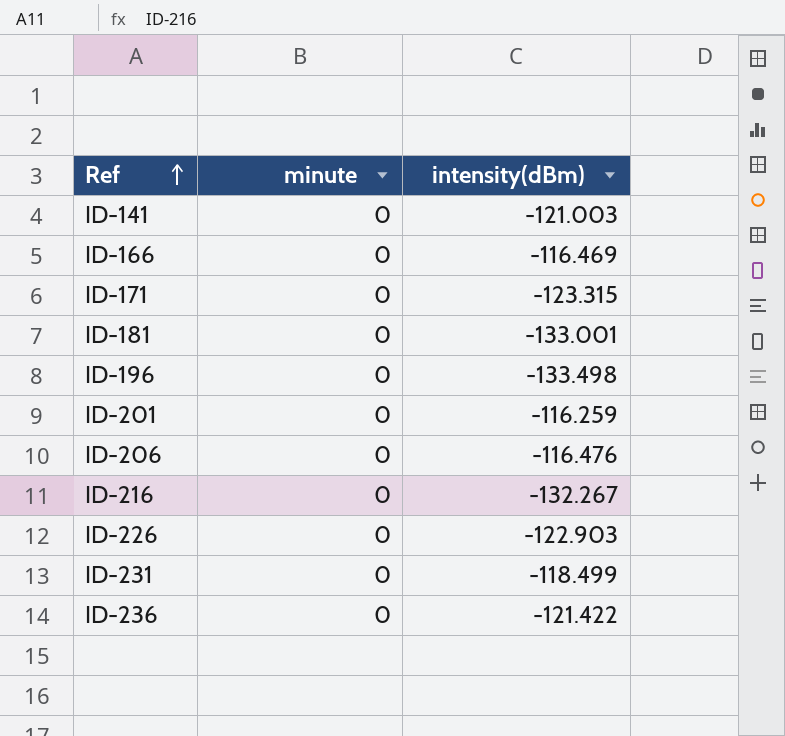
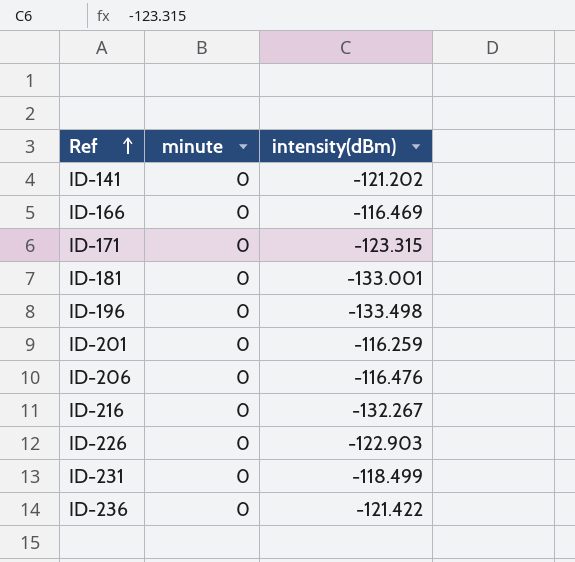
ID-141 | intensity(dBm): -121.003 -> -121.202

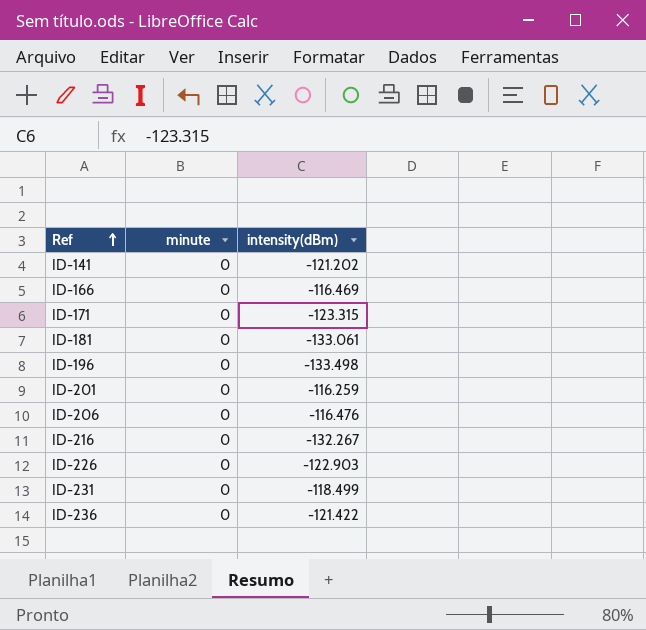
ID-181 | intensity(dBm): -133.001 -> -133.061

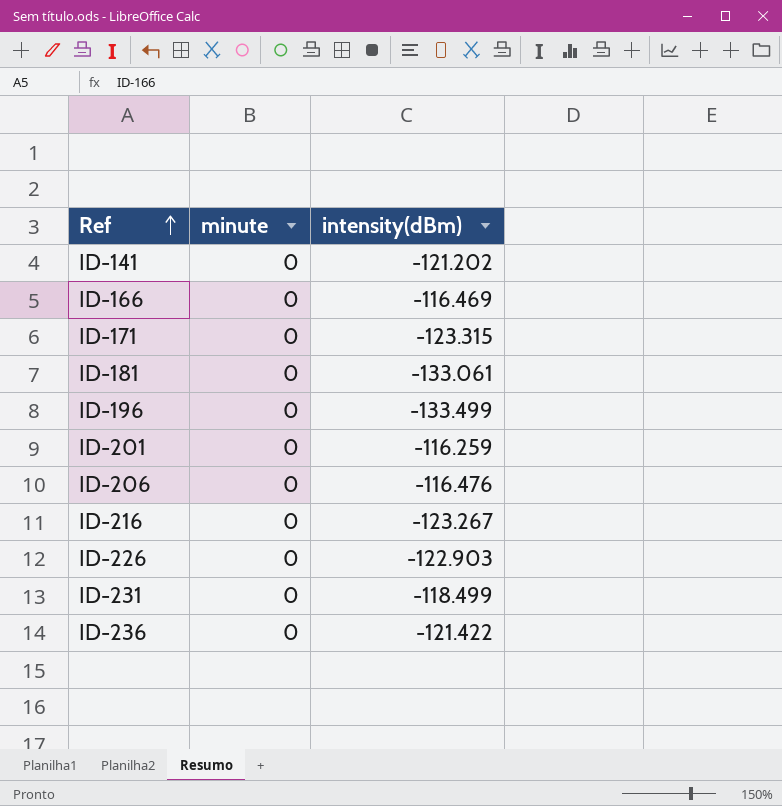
ID-196 | intensity(dBm): -133.498 -> -133.499
ID-216 | intensity(dBm): -132.267 -> -123.267

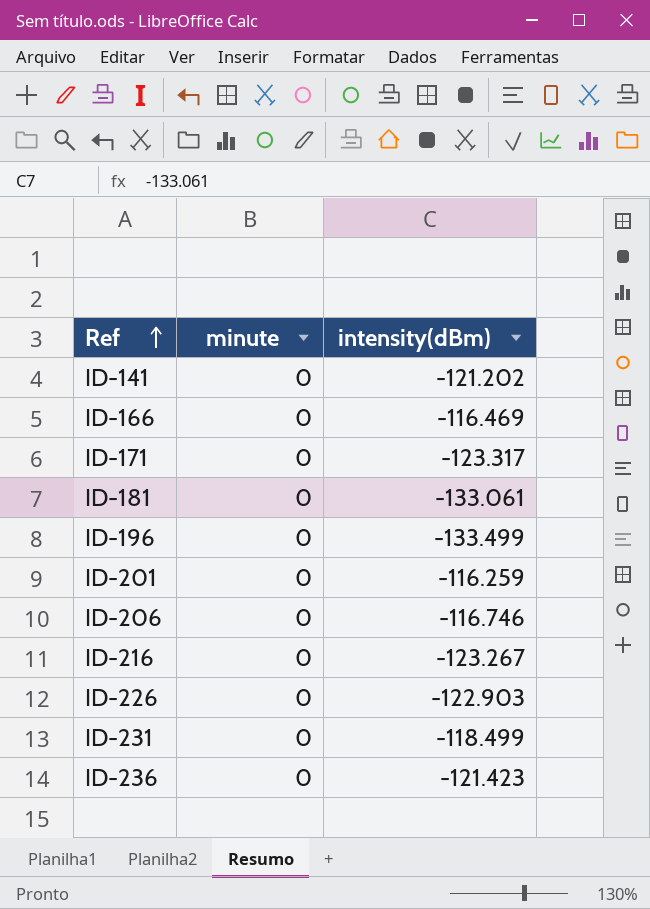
ID-171 | intensity(dBm): -123.315 -> -123.317
ID-206 | intensity(dBm): -116.476 -> -116.746
ID-236 | intensity(dBm): -121.422 -> -121.423

